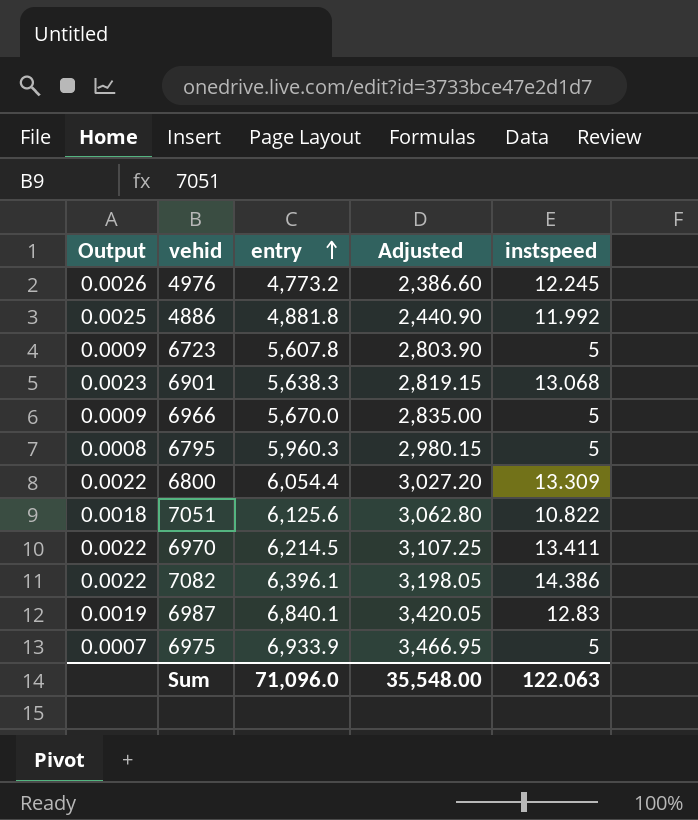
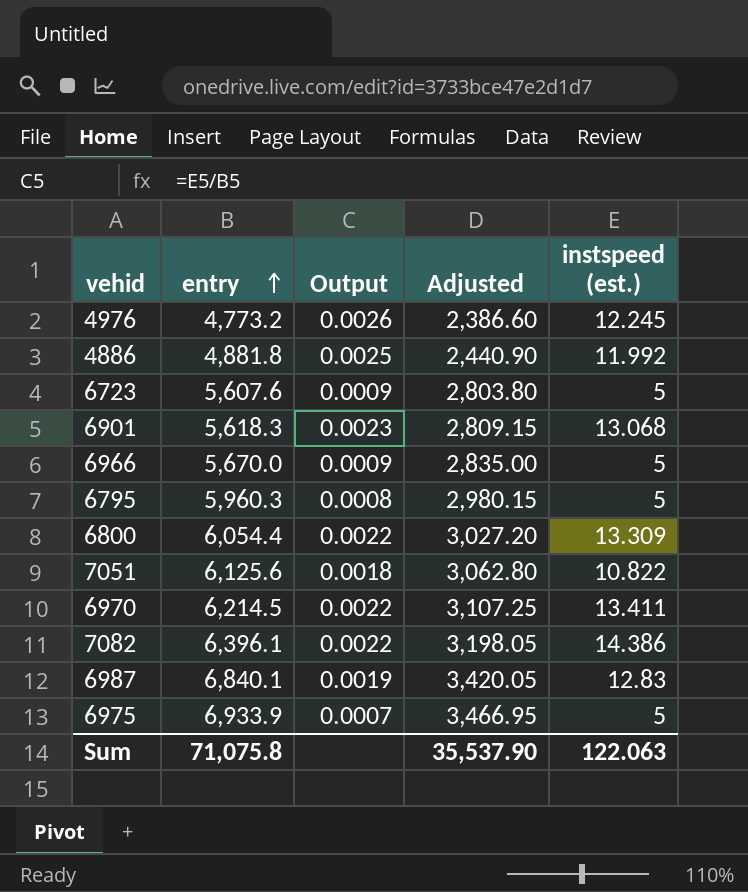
column Output | position: 1 -> 3
column name: instspeed -> instspeed (est.)
6723 | entry: 5,607.8 -> 5,607.6
6723 | Adjusted: 2,803.90 -> 2,803.80
6901 | entry: 5,638.3 -> 5,618.3
6901 | Adjusted: 2,819.15 -> 2,809.15
Sum | entry: 71,096.0 -> 71,075.8
Sum | Adjusted: 35,548.00 -> 35,537.90

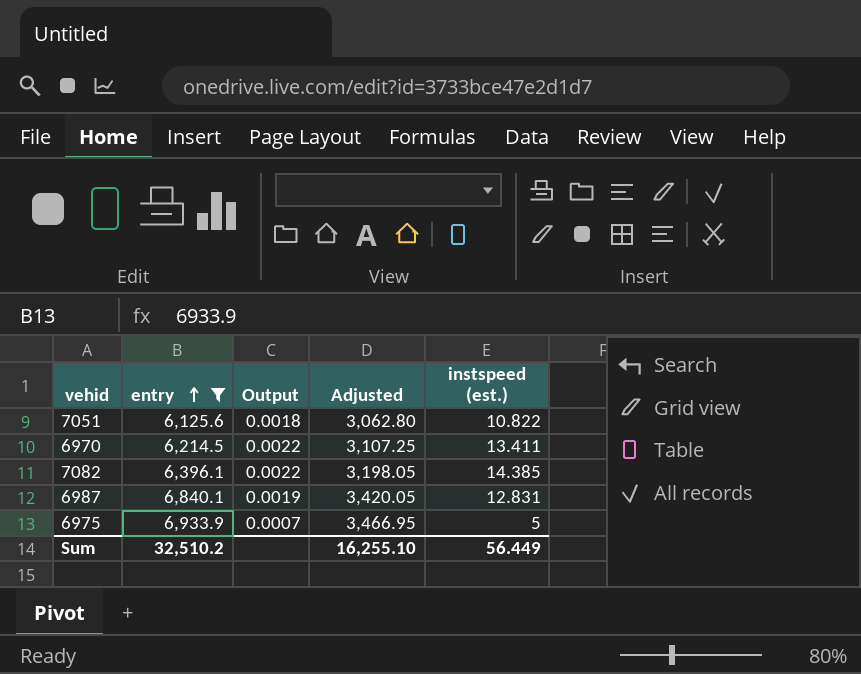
filter: none -> entry >= 6,125.6
7082 | instspeed (est.): 14.386 -> 14.385
6987 | instspeed (est.): 12.83 -> 12.831
Sum | entry: 71,075.8 -> 32,510.2
Sum | Adjusted: 35,537.90 -> 16,255.10
Sum | instspeed (est.): 122.063 -> 56.449

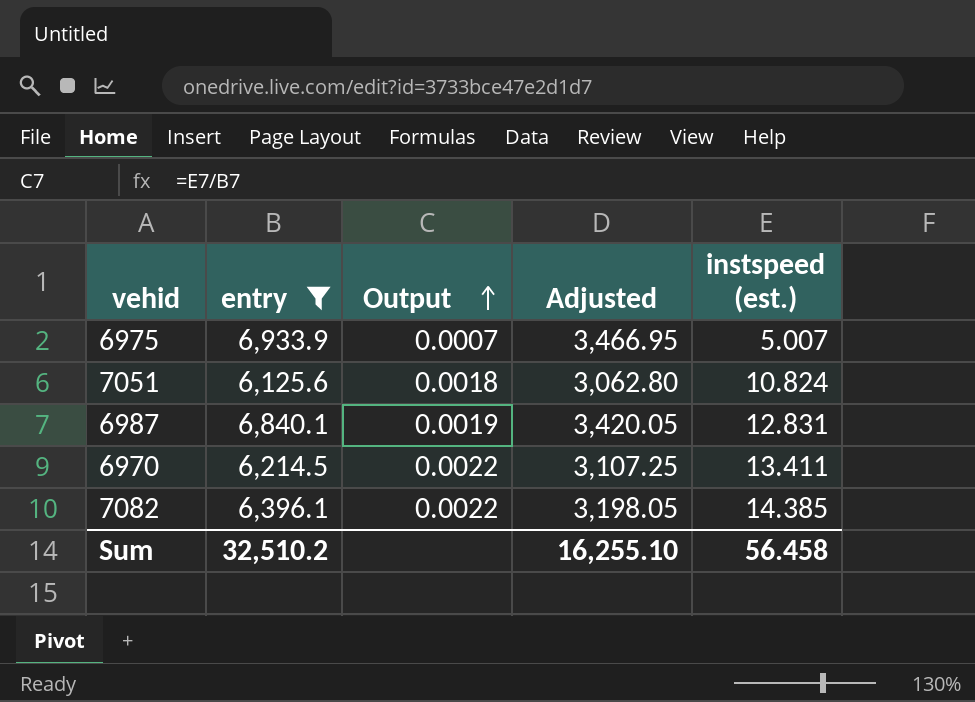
row order: entry ascending -> Output ascending
6975 | instspeed (est.): 5 -> 5.007
7051 | instspeed (est.): 10.822 -> 10.824
Sum | instspeed (est.): 56.449 -> 56.458

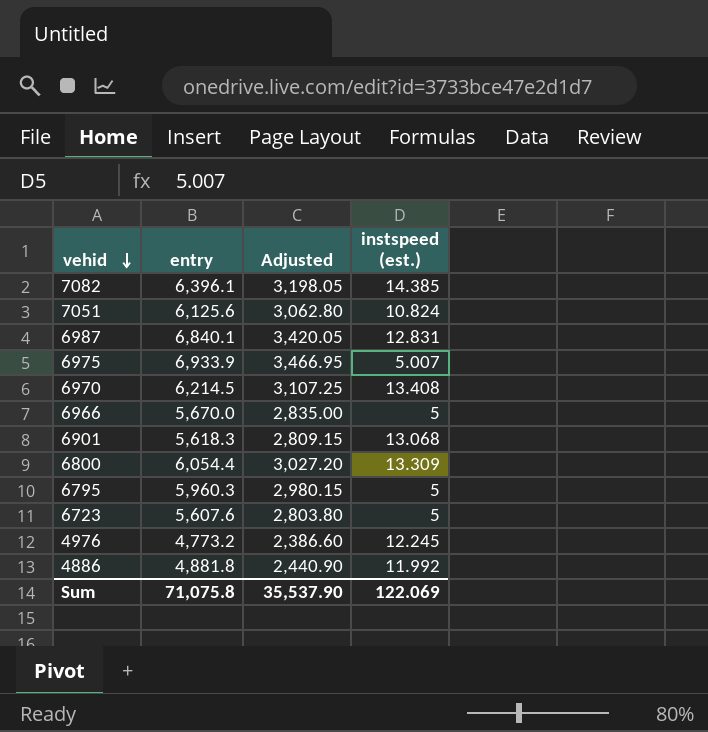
filter: entry >= 6,125.6 -> none
row order: Output ascending -> vehid descending
column Output | formula: [instspeed (est.)] / [entry] -> none
6970 | instspeed (est.): 13.411 -> 13.408
Sum | entry: 32,510.2 -> 71,075.8
Sum | Adjusted: 16,255.10 -> 35,537.90
Sum | instspeed (est.): 56.458 -> 122.069

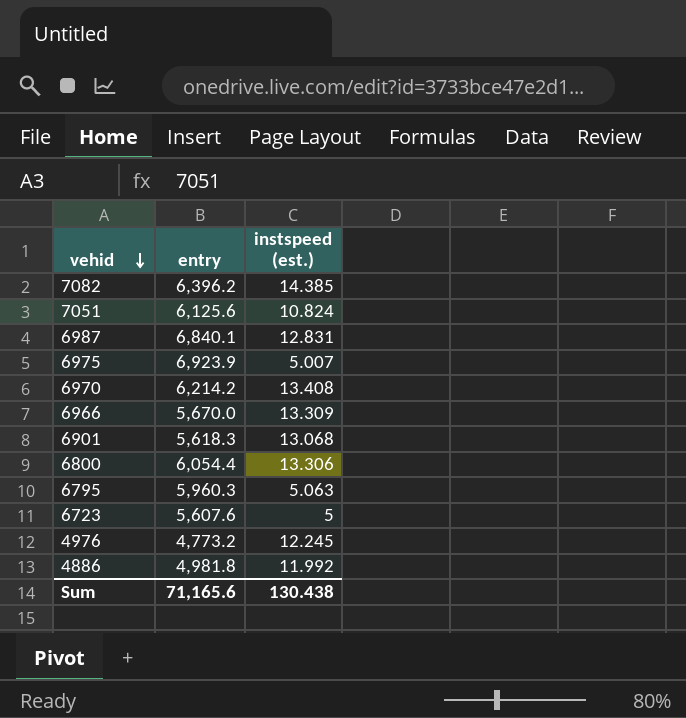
column Adjusted | formula: [entry] * 0.5 -> none
7082 | entry: 6,396.1 -> 6,396.2
6975 | entry: 6,933.9 -> 6,923.9
6970 | entry: 6,214.5 -> 6,214.2
6966 | instspeed (est.): 5 -> 13.309
6800 | instspeed (est.): 13.309 -> 13.306
6795 | instspeed (est.): 5 -> 5.063
4886 | entry: 4,881.8 -> 4,981.8
Sum | entry: 71,075.8 -> 71,165.6
Sum | instspeed (est.): 122.069 -> 130.438

